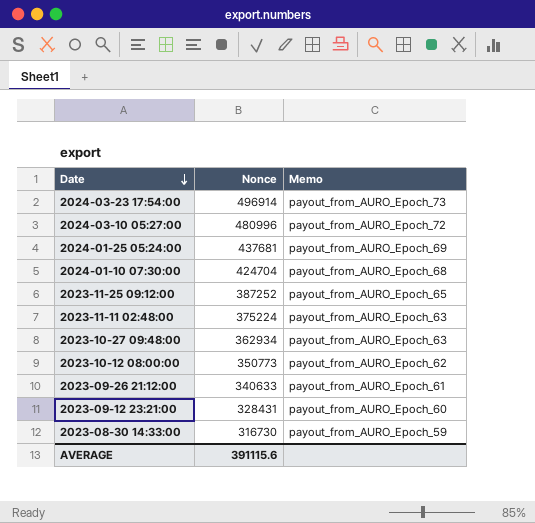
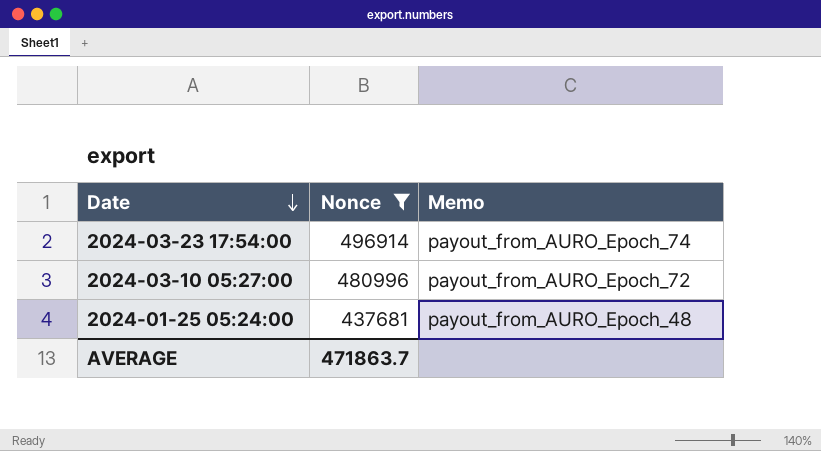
filter: none -> Nonce >= 437681
2024-03-23 17:54:00 | Memo: payout_from_AURO_Epoch_73 -> payout_from_AURO_Epoch_74
2024-01-25 05:24:00 | Memo: payout_from_AURO_Epoch_69 -> payout_from_AURO_Epoch_48
AVERAGE | Nonce: 391115.6 -> 471863.7

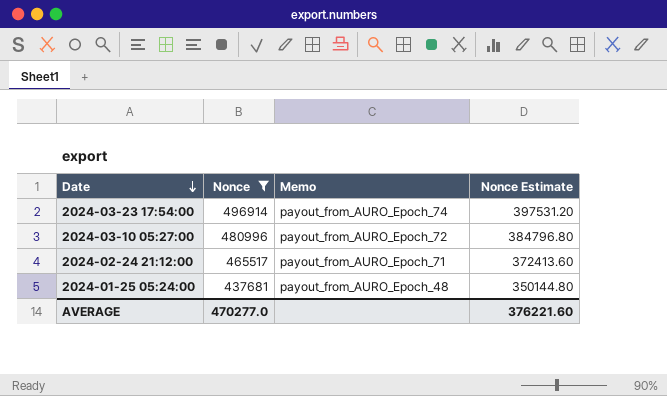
column Nonce Estimate | formula: none -> [Nonce] * 0.8
row 2024-02-24 21:12:00: none -> 465517 | payout_from_AURO_Epoch_71 | 372413.60
AVERAGE | Nonce: 471863.7 -> 470277.0

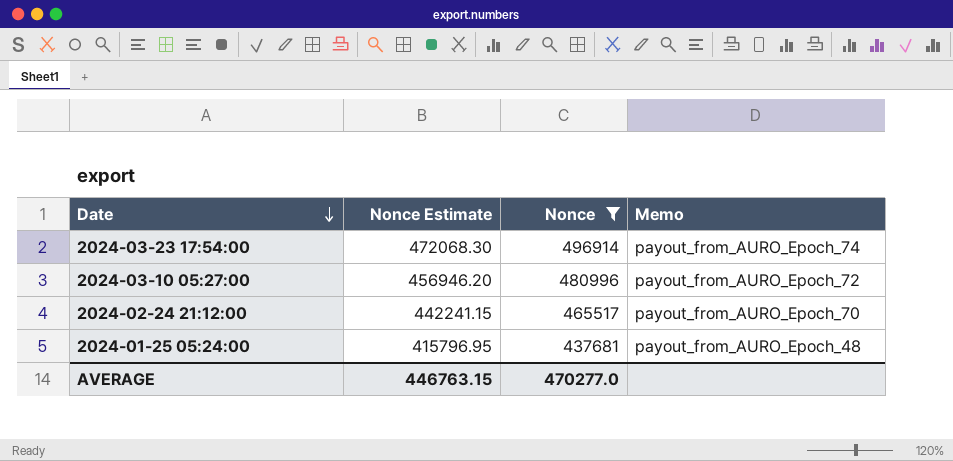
column Nonce Estimate | formula: [Nonce] * 0.8 -> [Nonce] * 0.95
column Nonce Estimate | position: 4 -> 2
2024-02-24 21:12:00 | Memo: payout_from_AURO_Epoch_71 -> payout_from_AURO_Epoch_70
AVERAGE | Nonce Estimate: 376221.60 -> 446763.15

